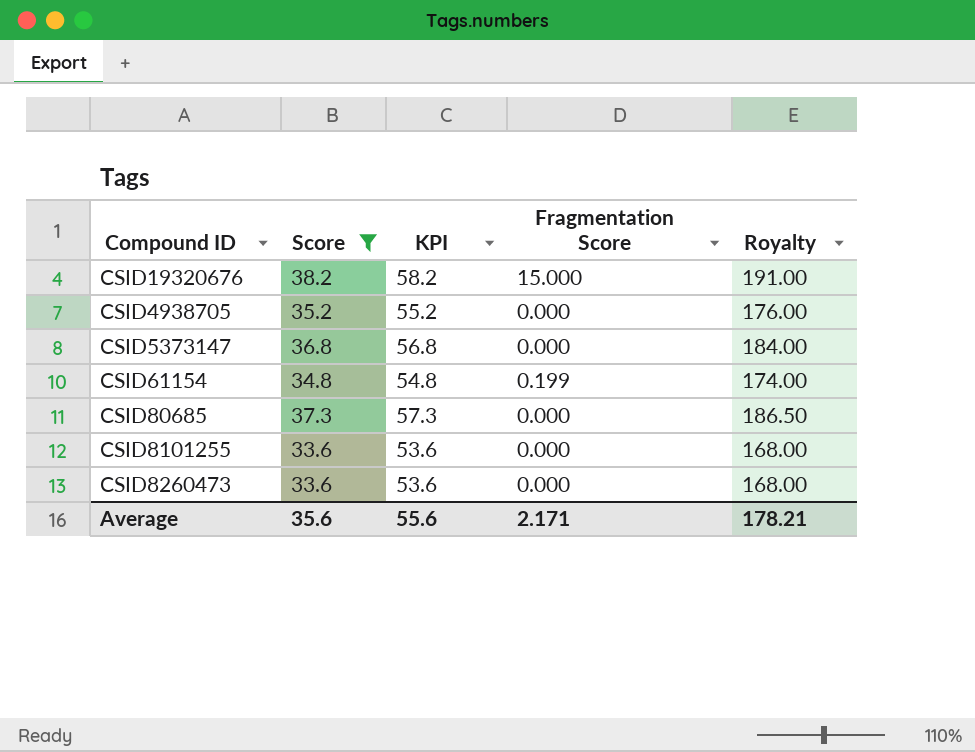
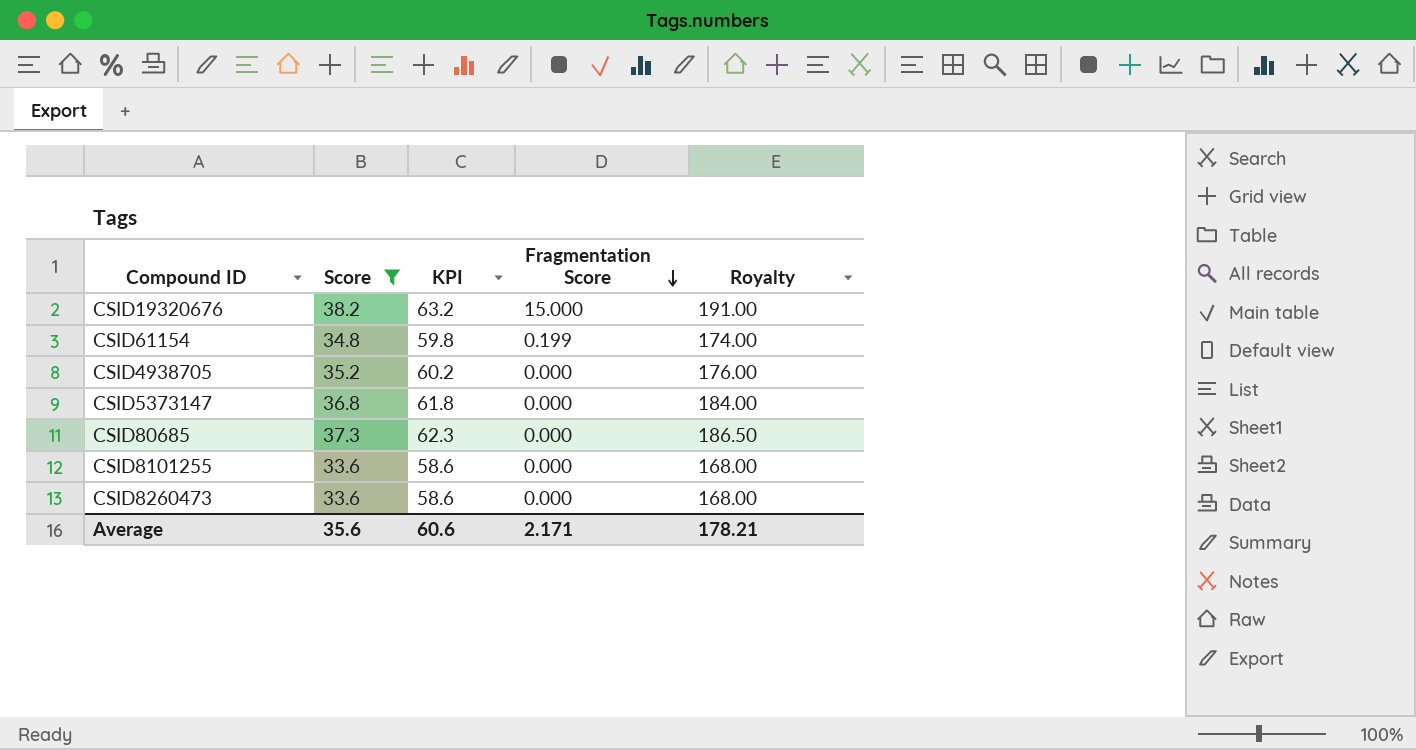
row order: none -> Fragmentation Score descending
column KPI | formula: [Score] + 20 -> [Score] + 25
Average | KPI: 55.6 -> 60.6

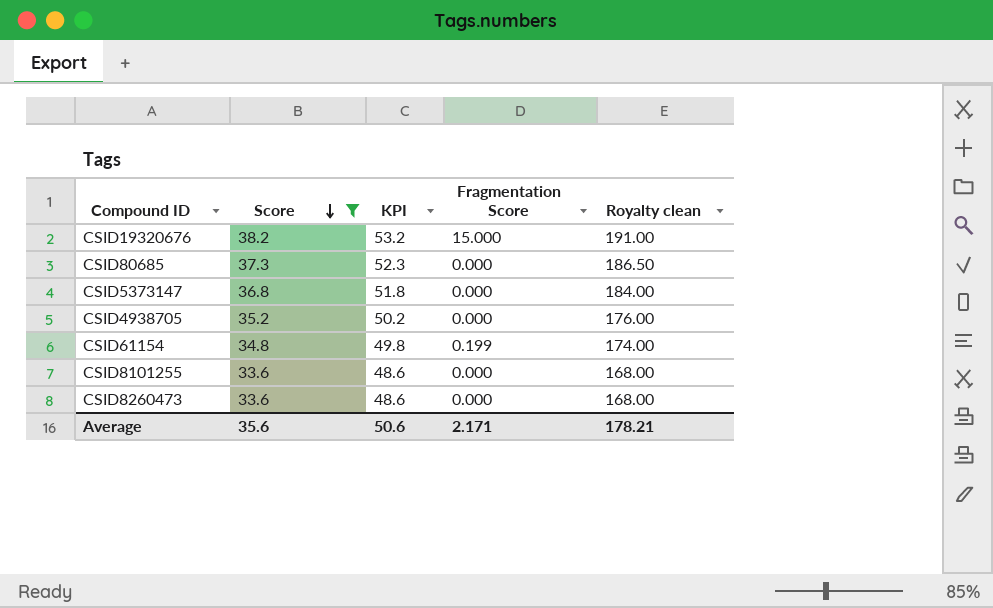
row order: Fragmentation Score descending -> Score descending
column KPI | formula: [Score] + 25 -> [Score] + 15
column name: Royalty -> Royalty clean
Average | KPI: 60.6 -> 50.6

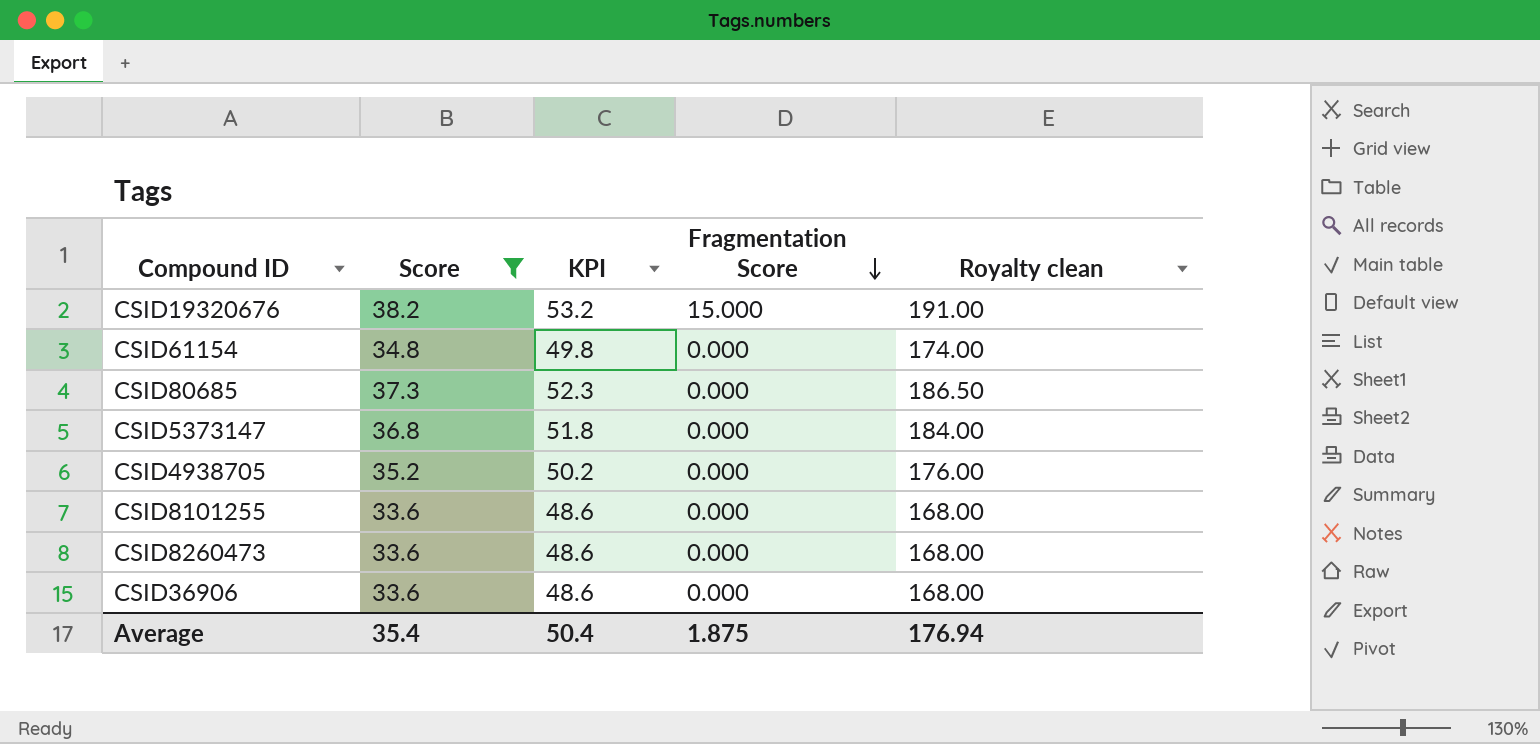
row order: Score descending -> Fragmentation Score descending
CSID61154 | Fragmentation Score: 0.199 -> 0.000
row CSID36906: none -> 33.6 | 48.6 | 0.000 | 168.00
Average | Score: 35.6 -> 35.4
Average | KPI: 50.6 -> 50.4
Average | Fragmentation Score: 2.171 -> 1.875
Average | Royalty clean: 178.21 -> 176.94

